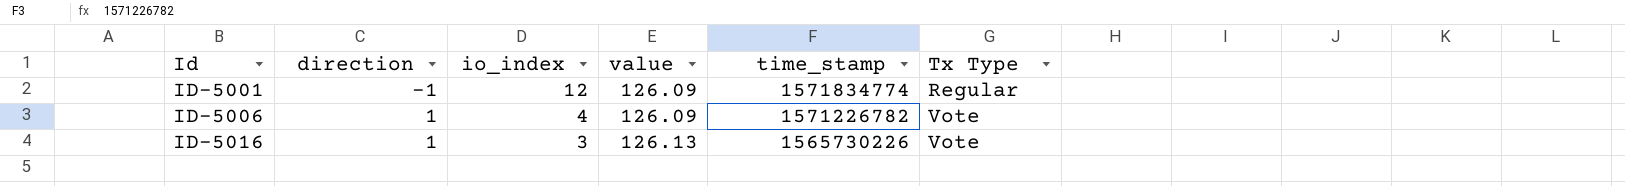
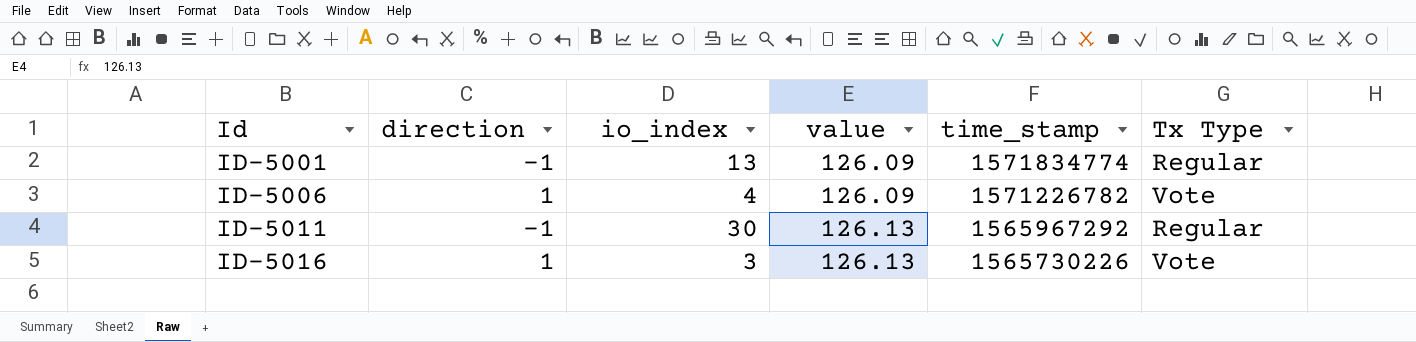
ID-5001 | io_index: 12 -> 13
row ID-5011: none -> -1 | 30 | 126.13 | 1565967292 | Regular

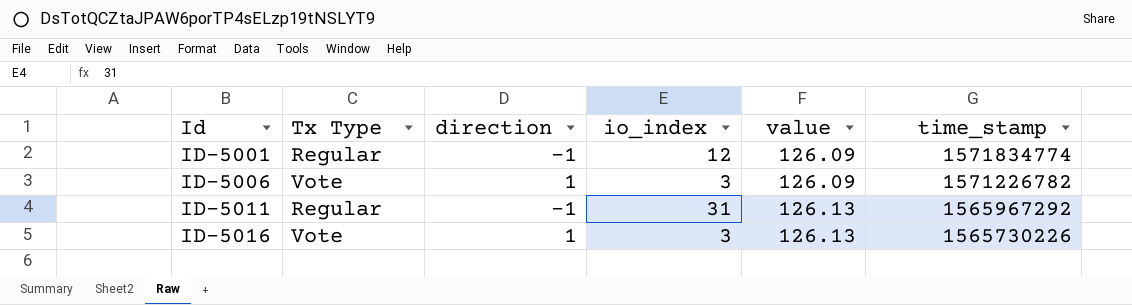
column Tx Type | position: 6 -> 2
ID-5001 | io_index: 13 -> 12
ID-5006 | io_index: 4 -> 3
ID-5011 | io_index: 30 -> 31

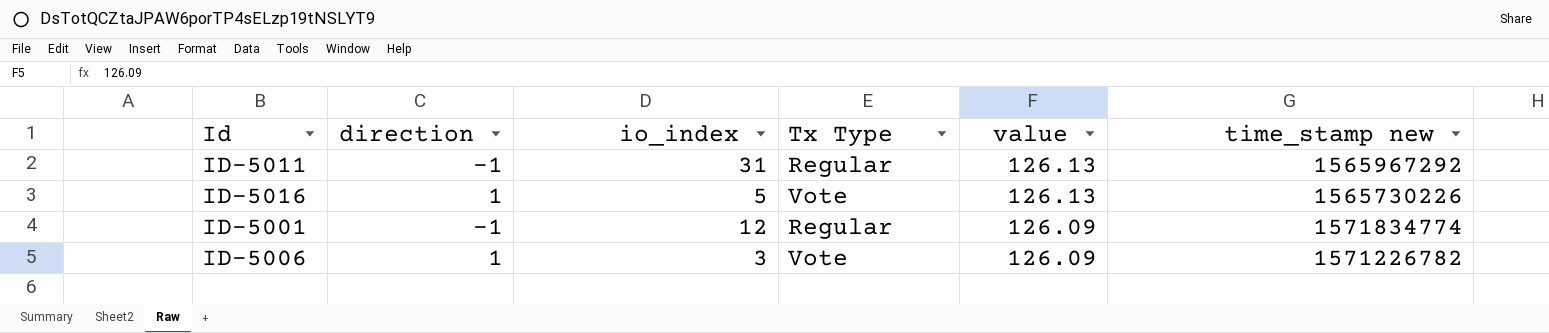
row order: Id ascending -> value descending
column Tx Type | position: 2 -> 4
column name: time_stamp -> time_stamp new
ID-5016 | io_index: 3 -> 5

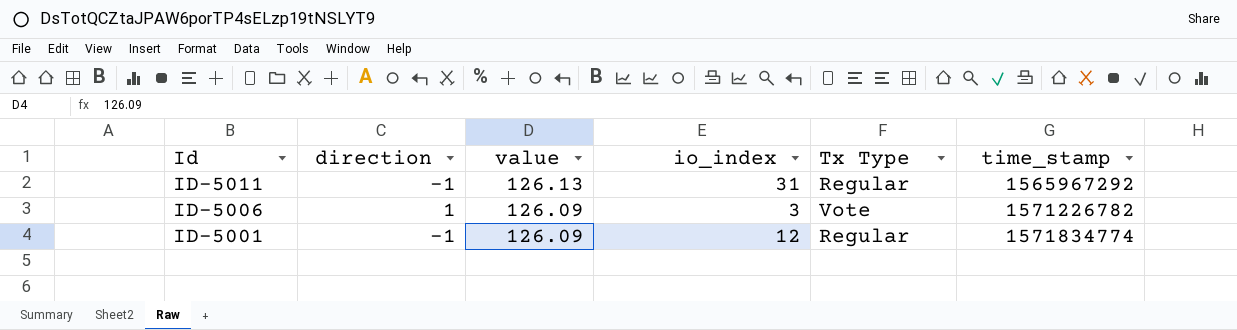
row order: value descending -> Id descending
column value | position: 5 -> 3
column name: time_stamp new -> time_stamp
row ID-5016: 1 | 5 | Vote | 126.13 | 1565730226 -> none

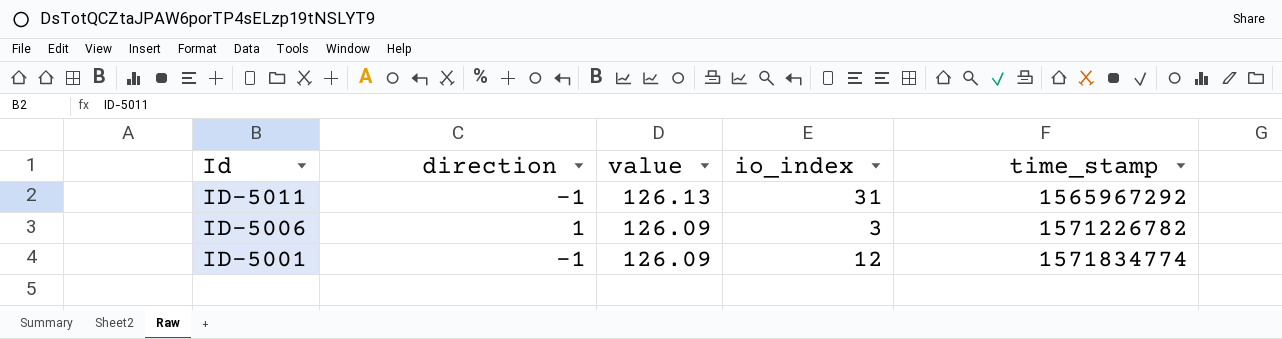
column Tx Type | position: 5 -> none

